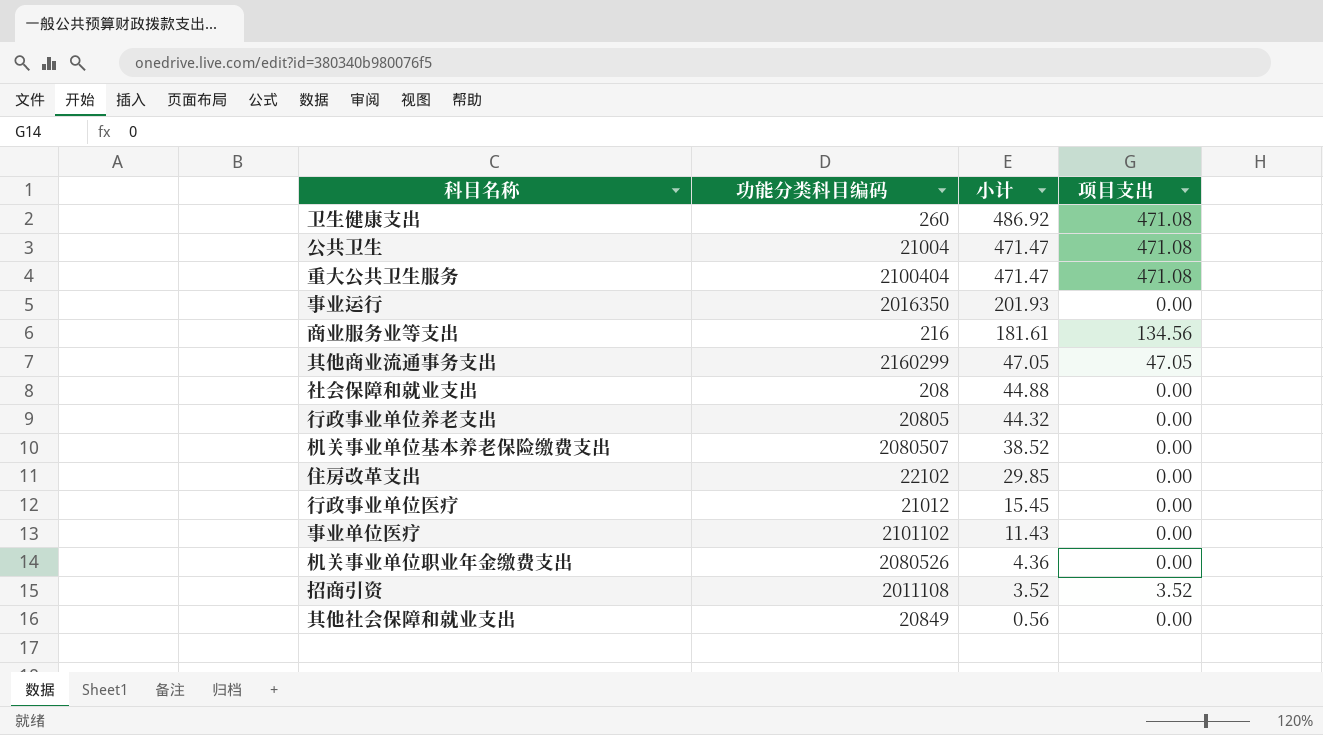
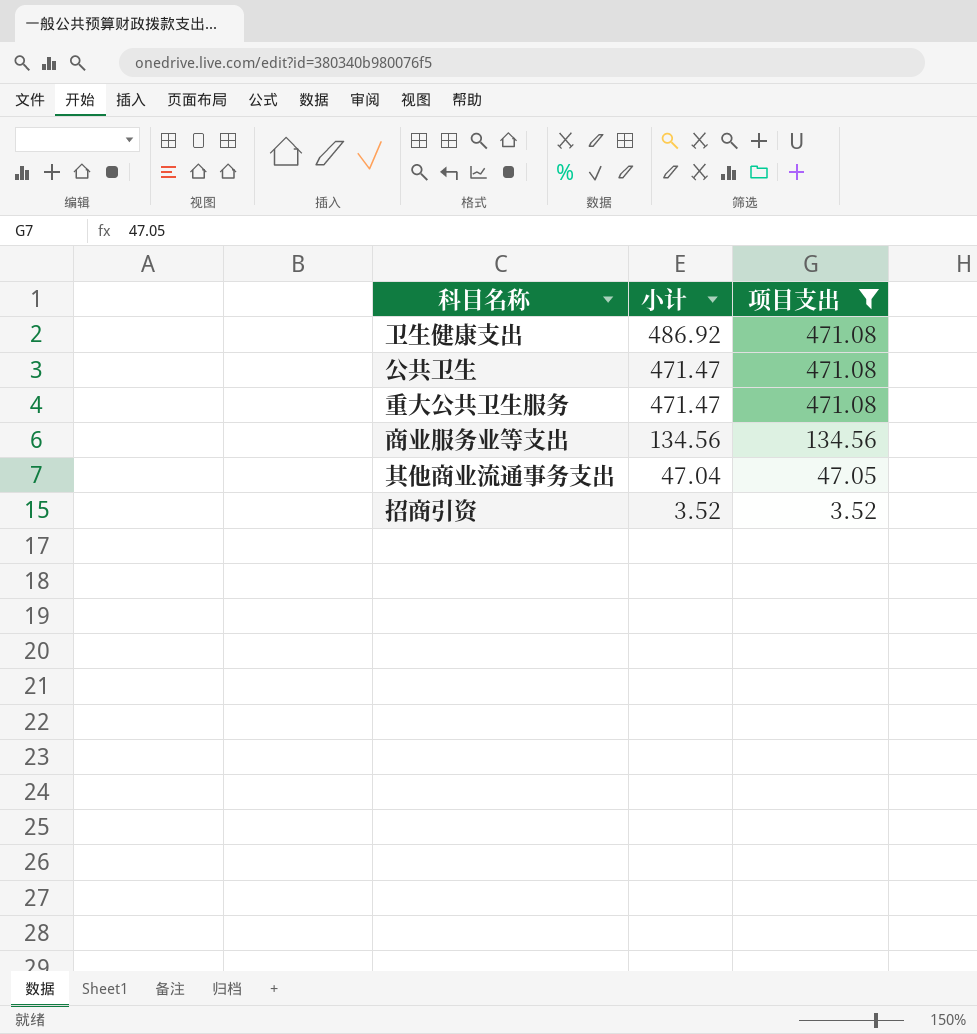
filter: none -> 项目支出 != 0.00
column 功能分类科目编码 | position: 2 -> none
商业服务业等支出 | 小计: 181.61 -> 134.56
其他商业流通事务支出 | 小计: 47.05 -> 47.04

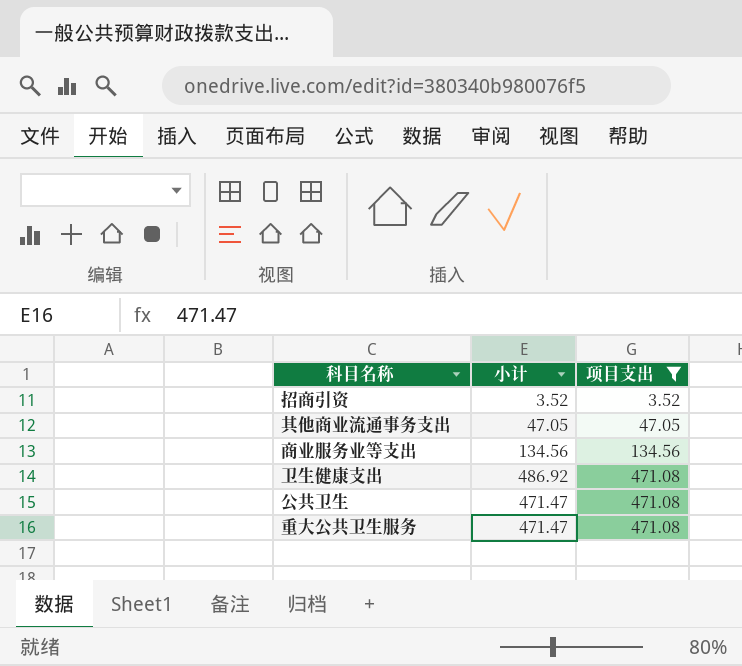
row order: 小计 descending -> 项目支出 ascending
其他商业流通事务支出 | 小计: 47.04 -> 47.05

